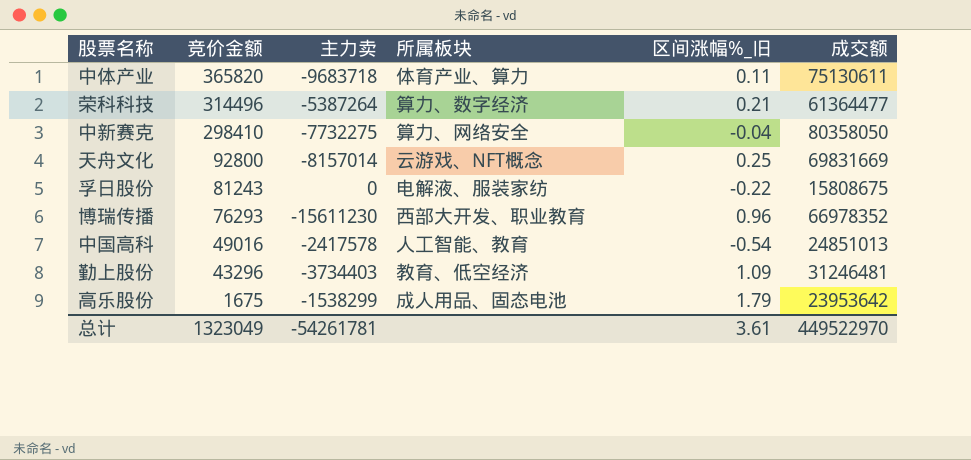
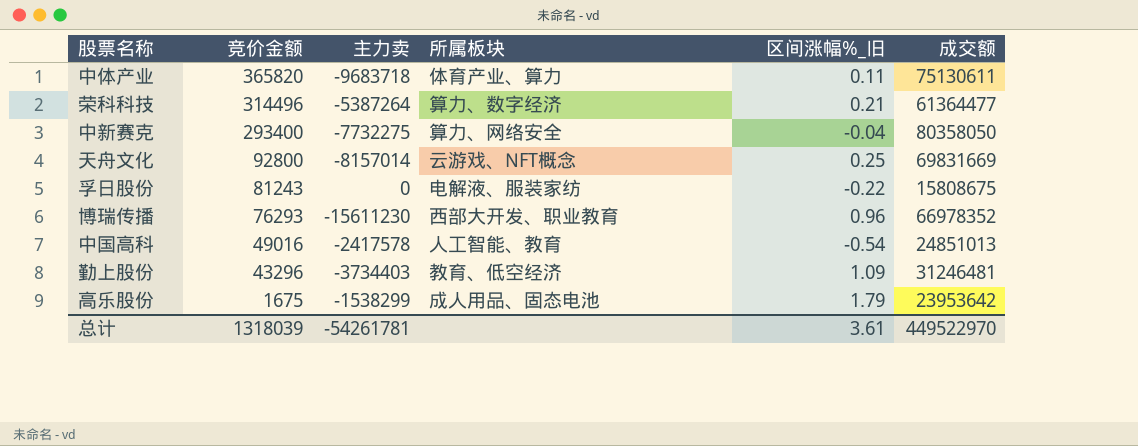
中新赛克 | 竞价金额: 298410 -> 293400
总计 | 竞价金额: 1323049 -> 1318039

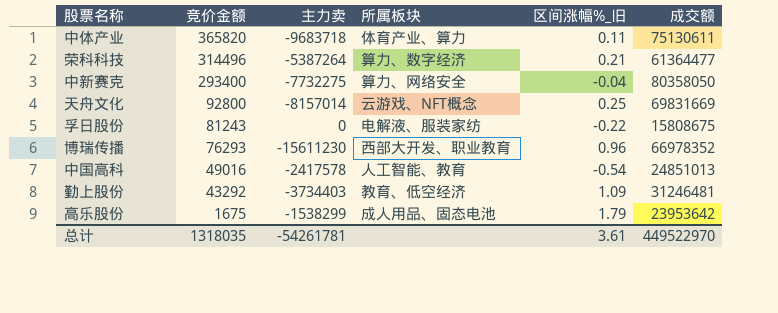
勤上股份 | 竞价金额: 43296 -> 43292
总计 | 竞价金额: 1318039 -> 1318035

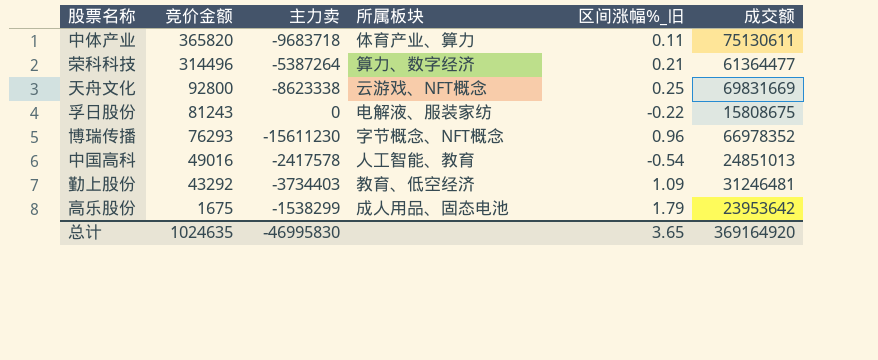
row 中新赛克: 293400 | -7732275 | 算力、网络安全 | -0.04 | 80358050 -> none
天舟文化 | 主力卖: -8157014 -> -8623338
博瑞传播 | 所属板块: 西部大开发、职业教育 -> 字节概念、NFT概念
总计 | 竞价金额: 1318035 -> 1024635
总计 | 主力卖: -54261781 -> -46995830
总计 | 区间涨幅%_旧: 3.61 -> 3.65
总计 | 成交额: 449522970 -> 369164920

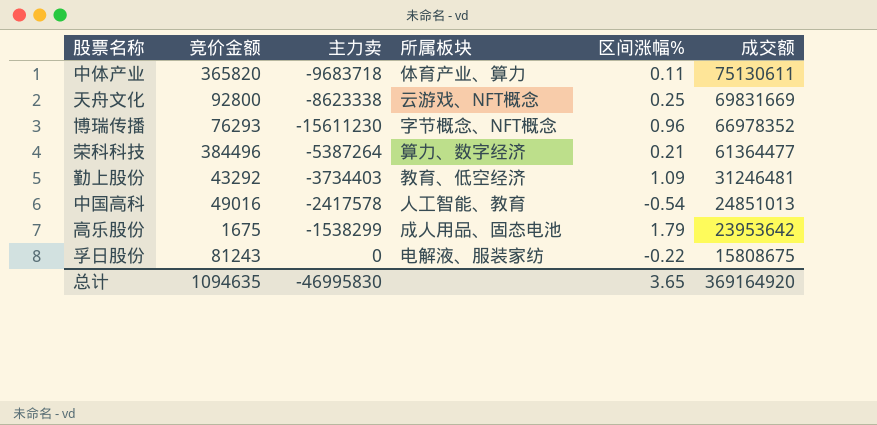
row order: 竞价金额 descending -> 成交额 descending
column name: 区间涨幅%_旧 -> 区间涨幅%
荣科科技 | 竞价金额: 314496 -> 384496
总计 | 竞价金额: 1024635 -> 1094635

